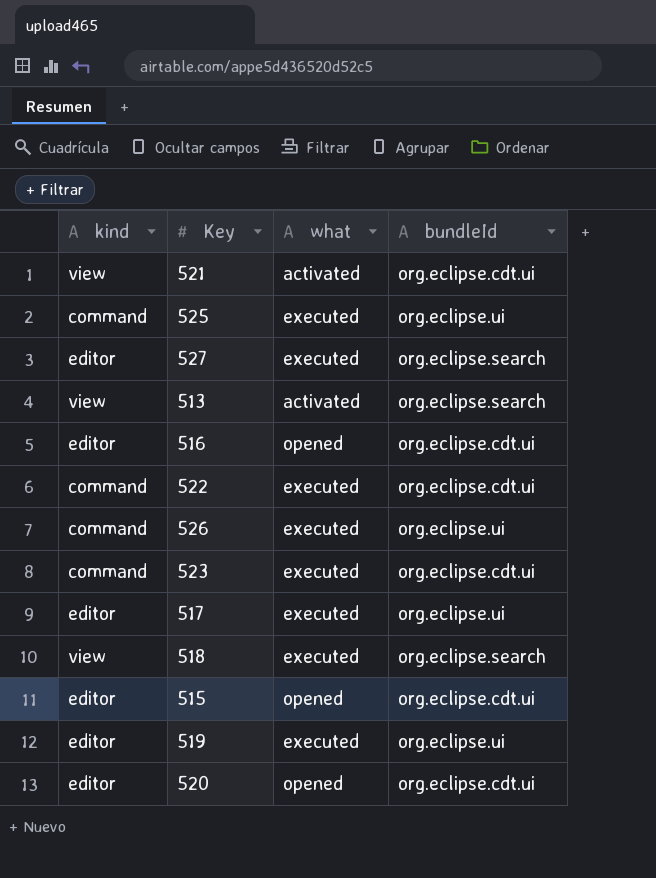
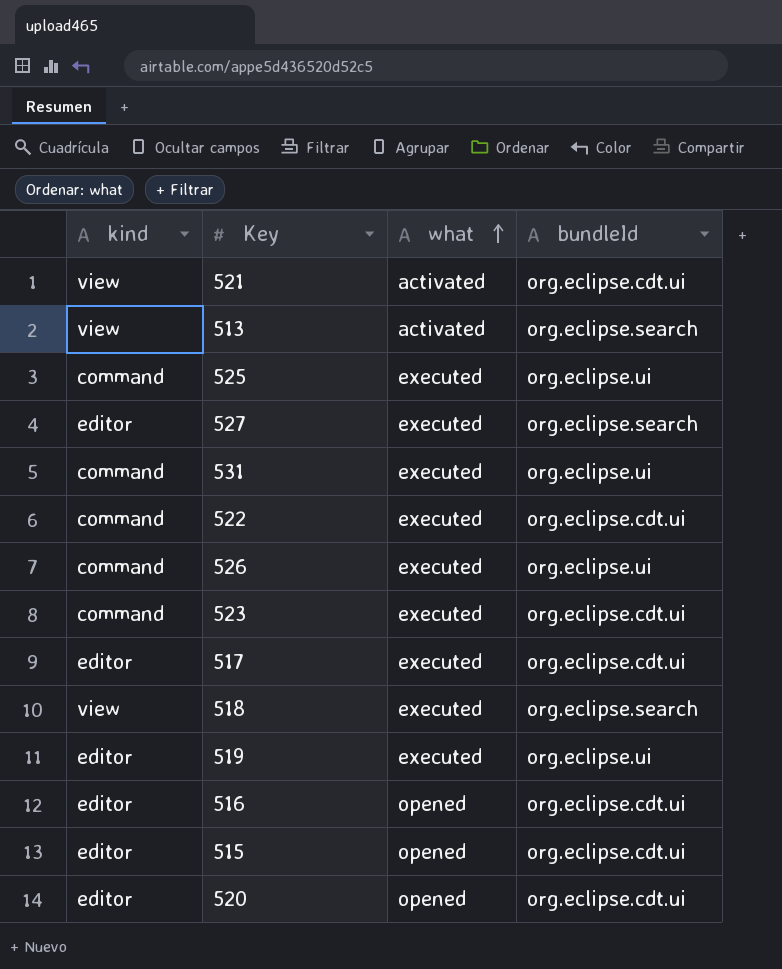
row order: none -> what ascending
row 531: none -> command | executed | org.eclipse.ui
517 | bundleId: org.eclipse.ui -> org.eclipse.cdt.ui

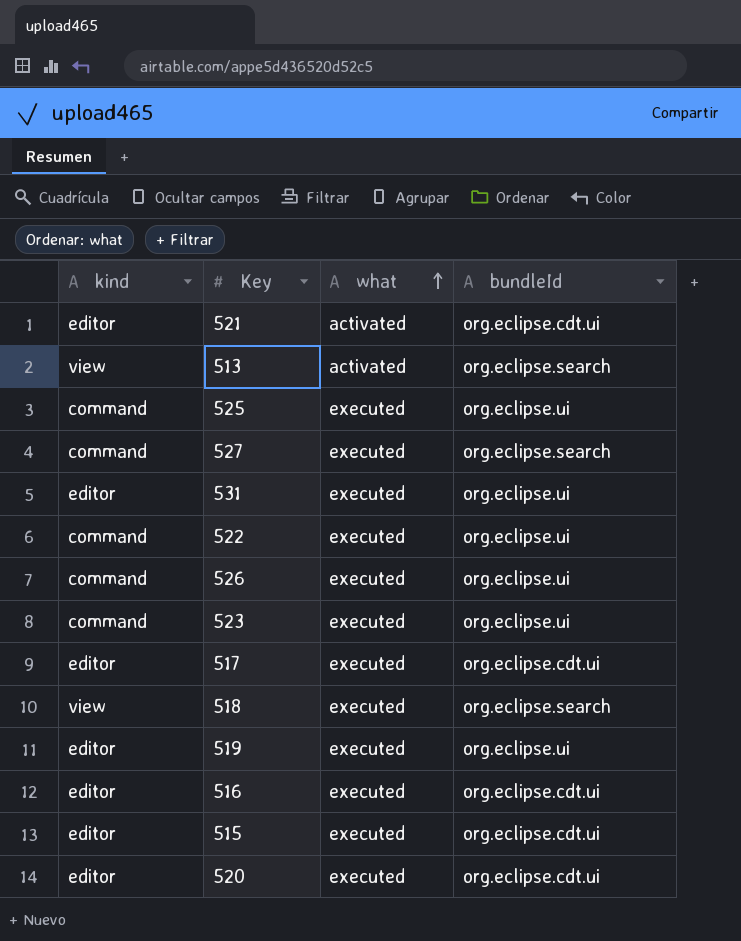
521 | kind: view -> editor
527 | kind: editor -> command
531 | kind: command -> editor
522 | bundleId: org.eclipse.cdt.ui -> org.eclipse.ui
523 | bundleId: org.eclipse.cdt.ui -> org.eclipse.ui
516 | what: opened -> executed
515 | what: opened -> executed
520 | what: opened -> executed

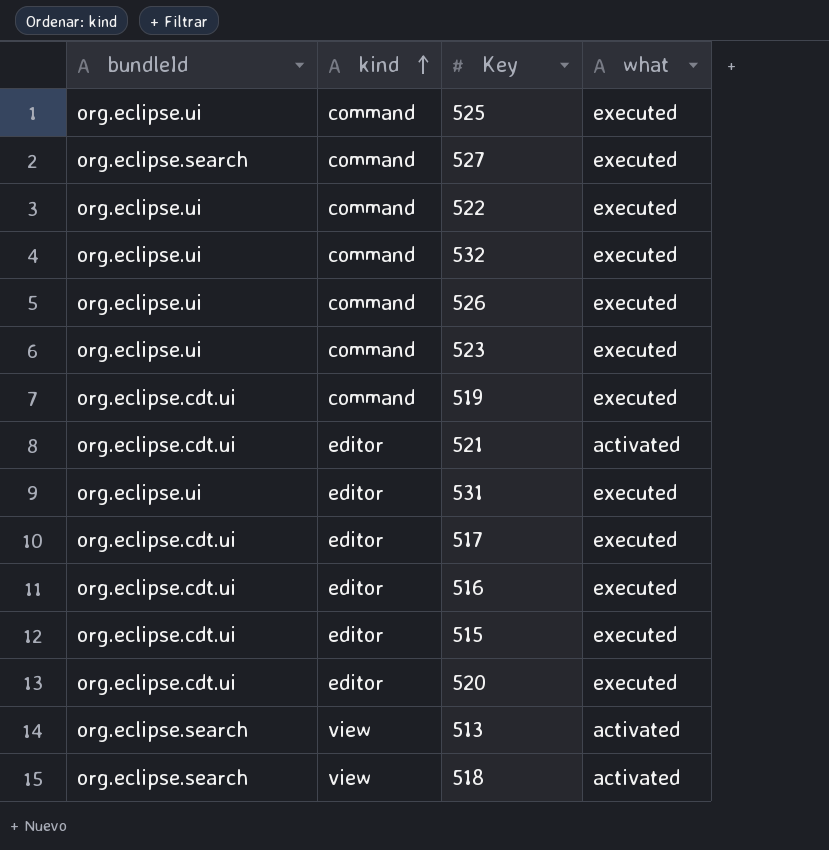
row order: what ascending -> kind ascending
column bundleId | position: 4 -> 1
row 532: none -> org.eclipse.ui | command | executed
519 | bundleId: org.eclipse.ui -> org.eclipse.cdt.ui
519 | kind: editor -> command
518 | what: executed -> activated

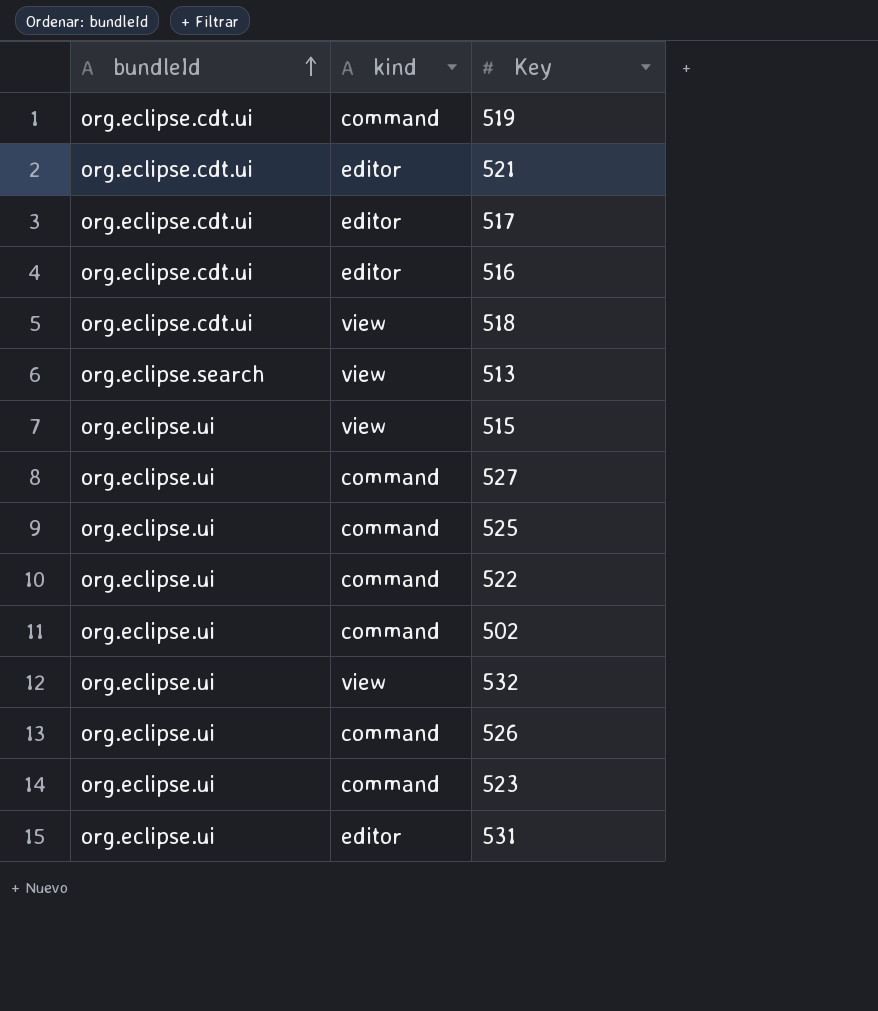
row order: kind ascending -> bundleId ascending
column what | position: 4 -> none
row 520: org.eclipse.cdt.ui | editor | executed -> none
518 | bundleId: org.eclipse.search -> org.eclipse.cdt.ui
515 | bundleId: org.eclipse.cdt.ui -> org.eclipse.ui
515 | kind: editor -> view
527 | bundleId: org.eclipse.search -> org.eclipse.ui
row 502: none -> org.eclipse.ui | command
532 | kind: command -> view

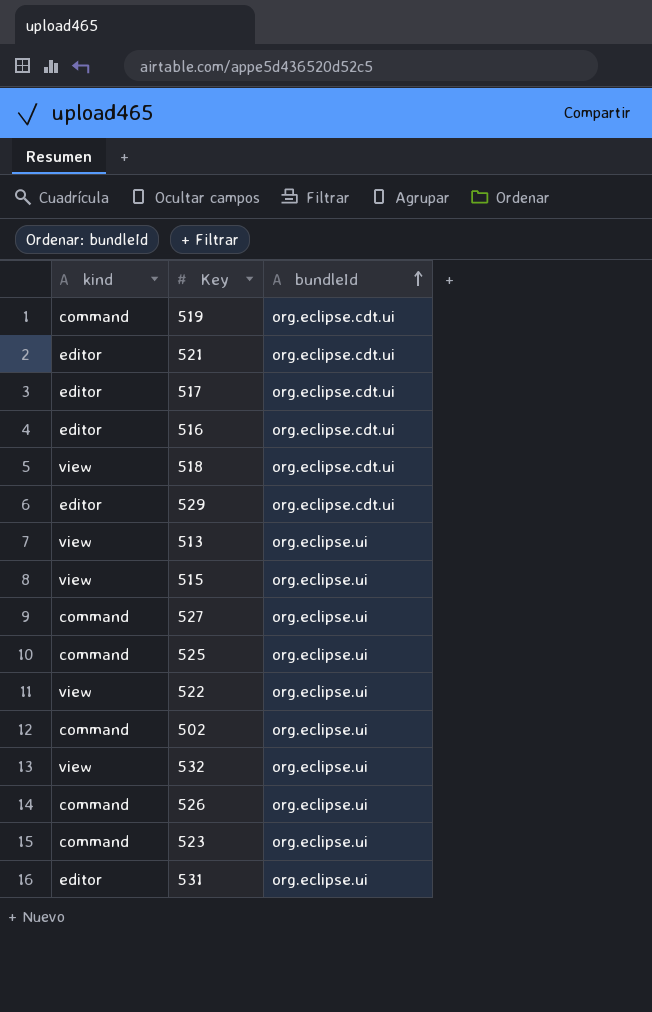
column bundleId | position: 1 -> 3
row 529: none -> editor | org.eclipse.cdt.ui
513 | bundleId: org.eclipse.search -> org.eclipse.ui
522 | kind: command -> view

